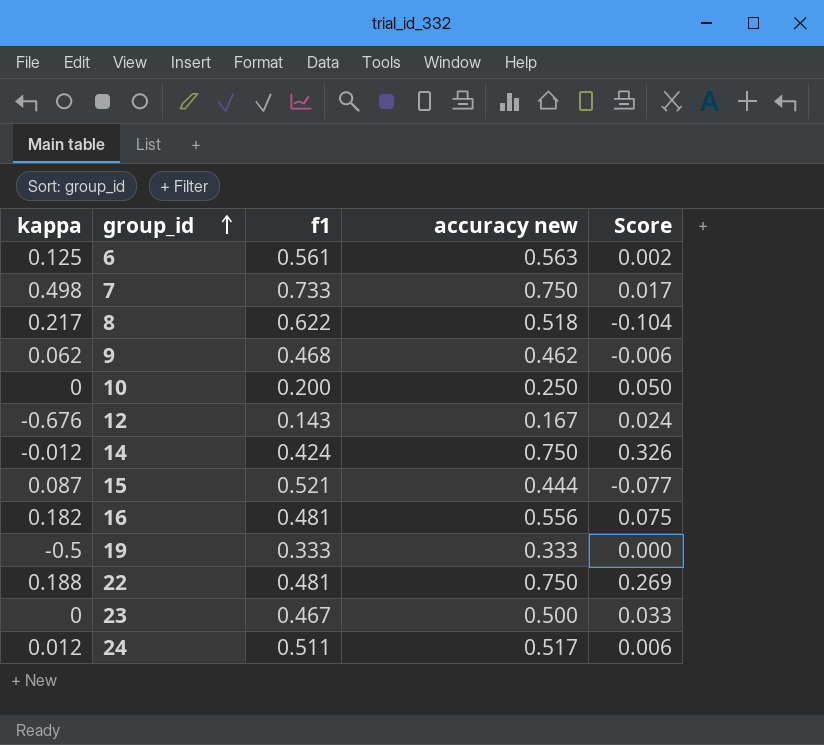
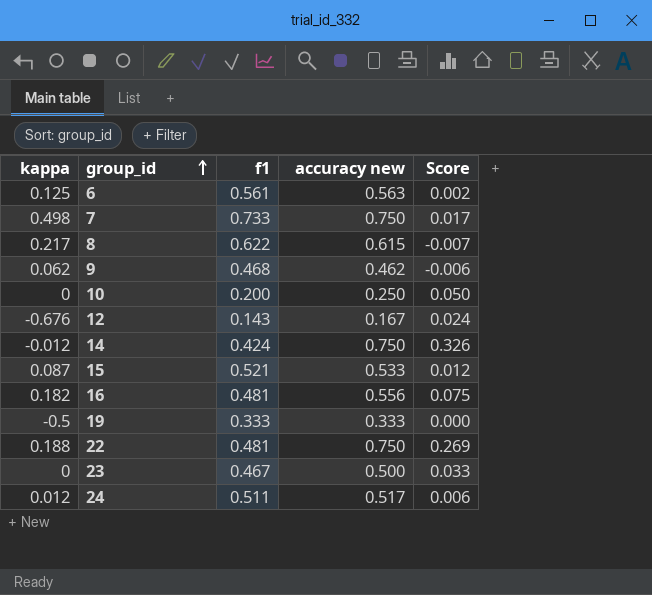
8 | accuracy new: 0.518 -> 0.615
8 | Score: -0.104 -> -0.007
15 | accuracy new: 0.444 -> 0.533
15 | Score: -0.077 -> 0.012

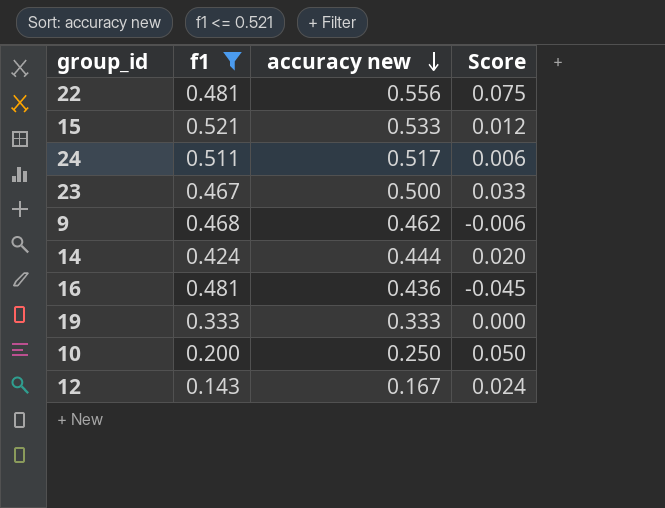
filter: none -> f1 <= 0.521
row order: group_id ascending -> accuracy new descending
column kappa | position: 1 -> none
22 | accuracy new: 0.750 -> 0.556
22 | Score: 0.269 -> 0.075
14 | accuracy new: 0.750 -> 0.444
14 | Score: 0.326 -> 0.020
16 | accuracy new: 0.556 -> 0.436
16 | Score: 0.075 -> -0.045

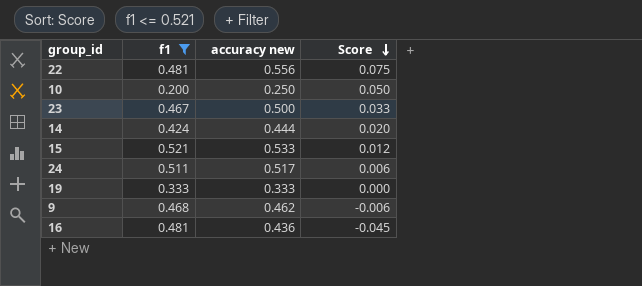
row order: accuracy new descending -> Score descending
row 12: 0.143 | 0.167 | 0.024 -> none

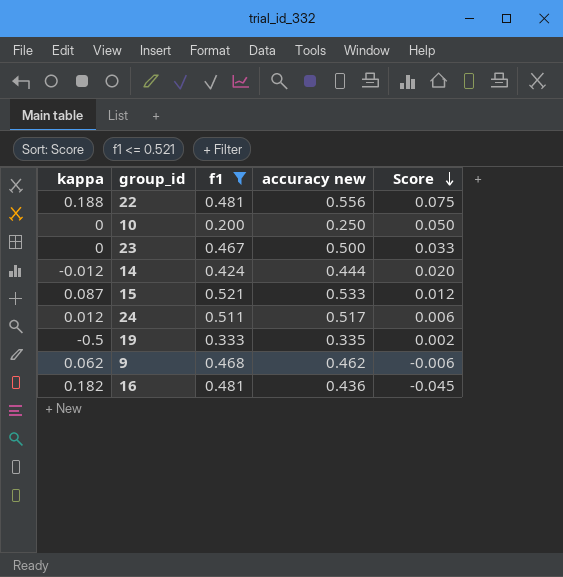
column kappa | position: none -> 1
19 | accuracy new: 0.333 -> 0.335
19 | Score: 0.000 -> 0.002

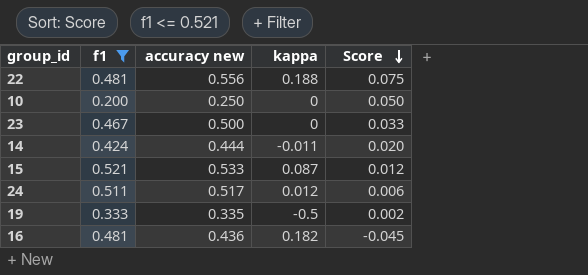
column kappa | position: 1 -> 4
row 9: 0.062 | 0.468 | 0.462 | -0.006 -> none
14 | kappa: -0.012 -> -0.011

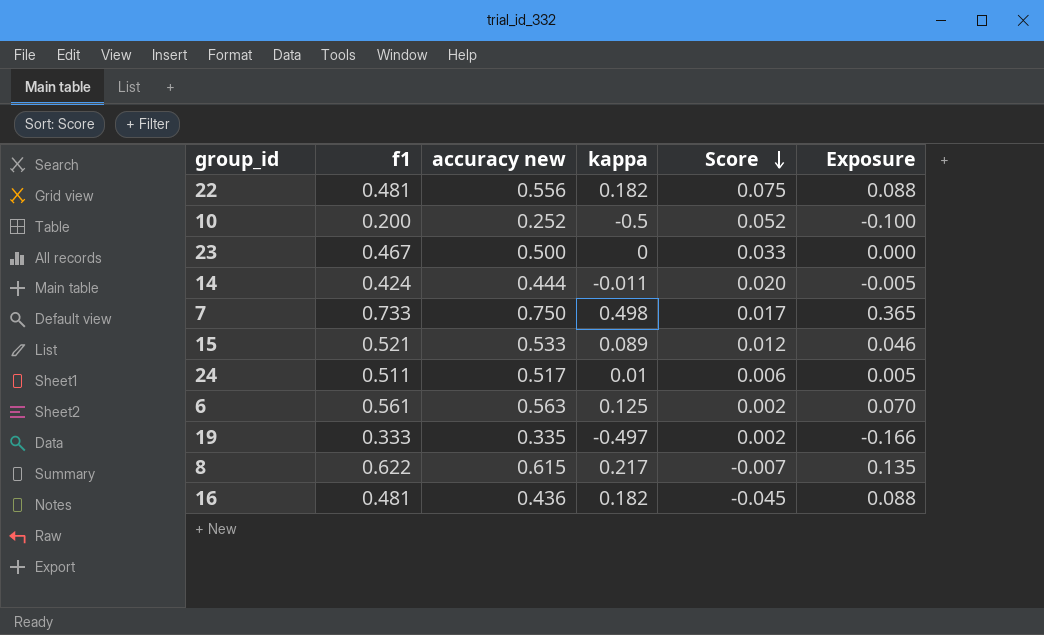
filter: f1 <= 0.521 -> none
column Exposure | formula: none -> [f1] * [kappa]
22 | kappa: 0.188 -> 0.182
10 | accuracy new: 0.250 -> 0.252
10 | kappa: 0 -> -0.5
10 | Score: 0.050 -> 0.052
15 | kappa: 0.087 -> 0.089
24 | kappa: 0.012 -> 0.01
19 | kappa: -0.5 -> -0.497

